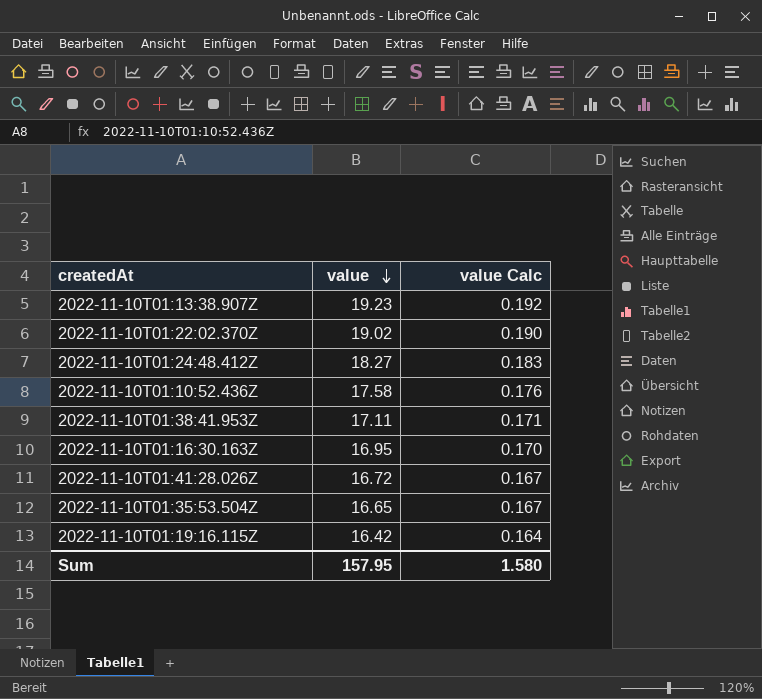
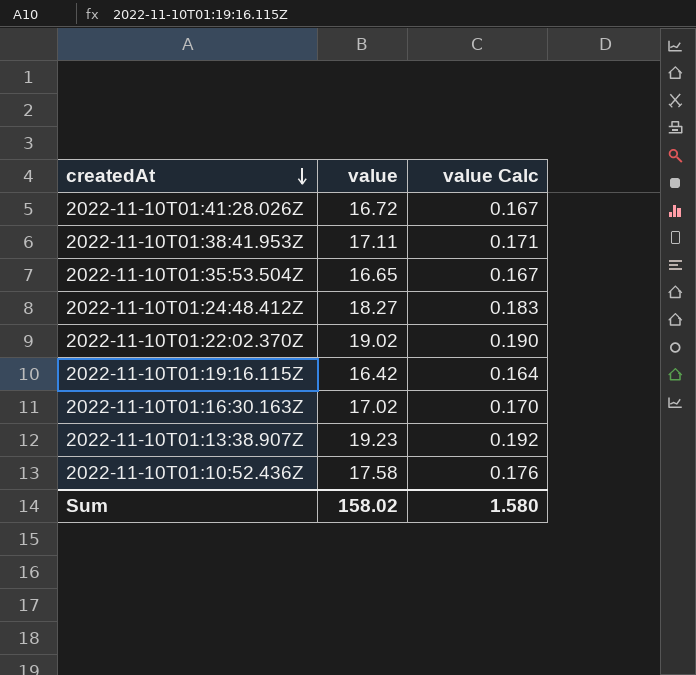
row order: value descending -> createdAt descending
2022-11-10T01:16:30.163Z | value: 16.95 -> 17.02
Sum | value: 157.95 -> 158.02

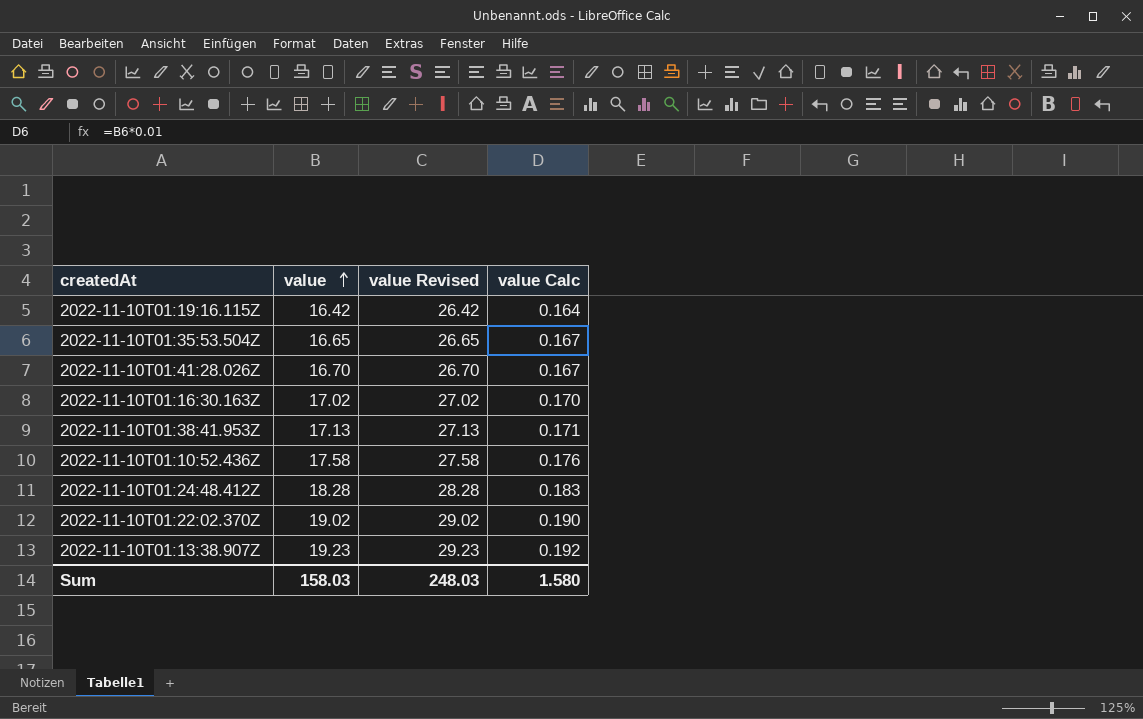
row order: createdAt descending -> value ascending
column value Revised | formula: none -> [value] + 10
2022-11-10T01:41:28.026Z | value: 16.72 -> 16.70
2022-11-10T01:38:41.953Z | value: 17.11 -> 17.13
2022-11-10T01:24:48.412Z | value: 18.27 -> 18.28
Sum | value: 158.02 -> 158.03

